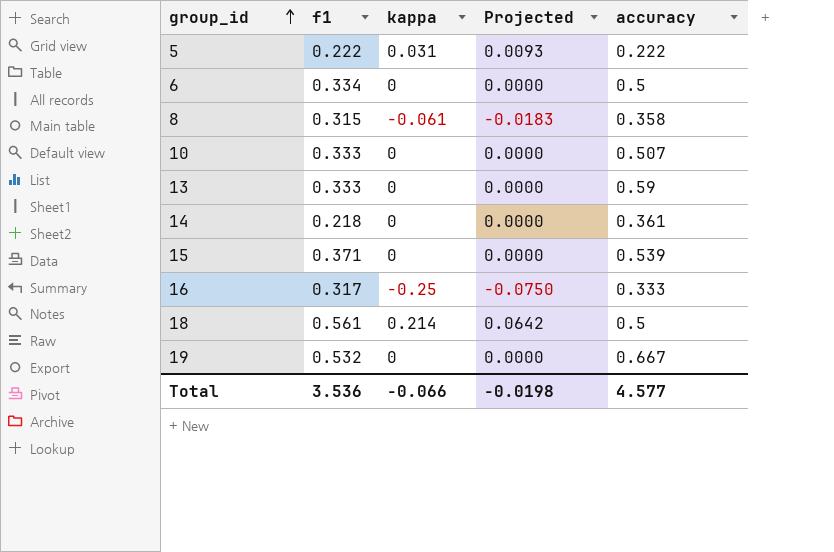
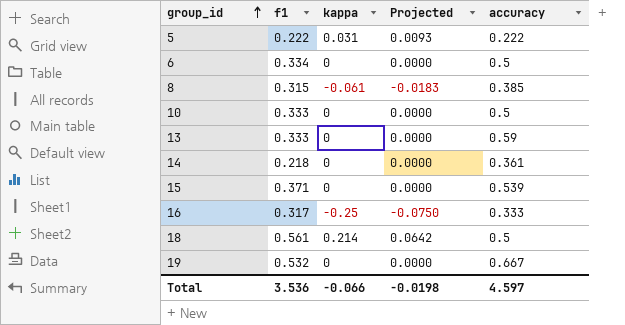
8 | accuracy: 0.358 -> 0.385
10 | accuracy: 0.507 -> 0.5
Total | accuracy: 4.577 -> 4.597

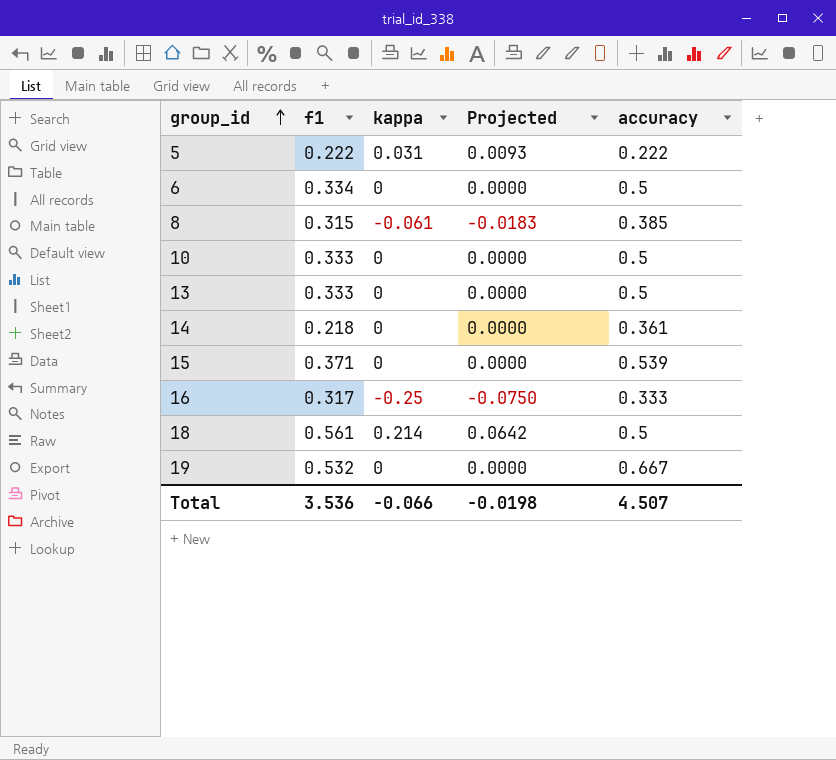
13 | accuracy: 0.59 -> 0.5
Total | accuracy: 4.597 -> 4.507

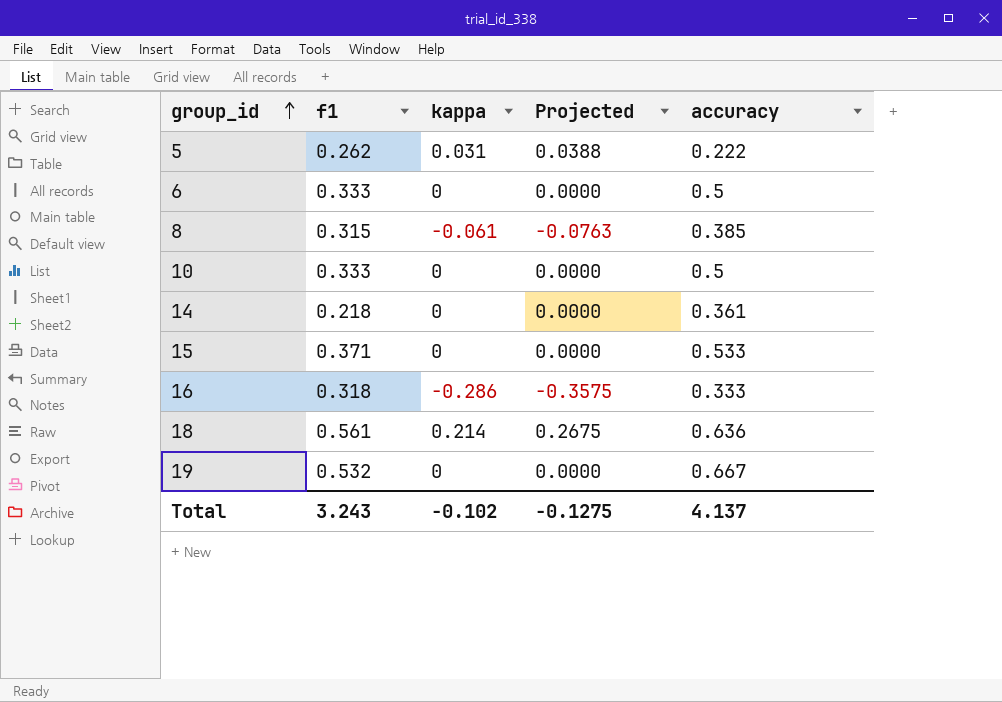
column Projected | formula: [kappa] * 0.3 -> [kappa] * 1.25
row 13: 0.333 | 0 | 0.0000 | 0.5 -> none
5 | f1: 0.222 -> 0.262
6 | f1: 0.334 -> 0.333
15 | accuracy: 0.539 -> 0.533
16 | f1: 0.317 -> 0.318
16 | kappa: -0.25 -> -0.286
18 | accuracy: 0.5 -> 0.636
Total | f1: 3.536 -> 3.243
Total | kappa: -0.066 -> -0.102
Total | Projected: -0.0198 -> -0.1275
Total | accuracy: 4.507 -> 4.137

